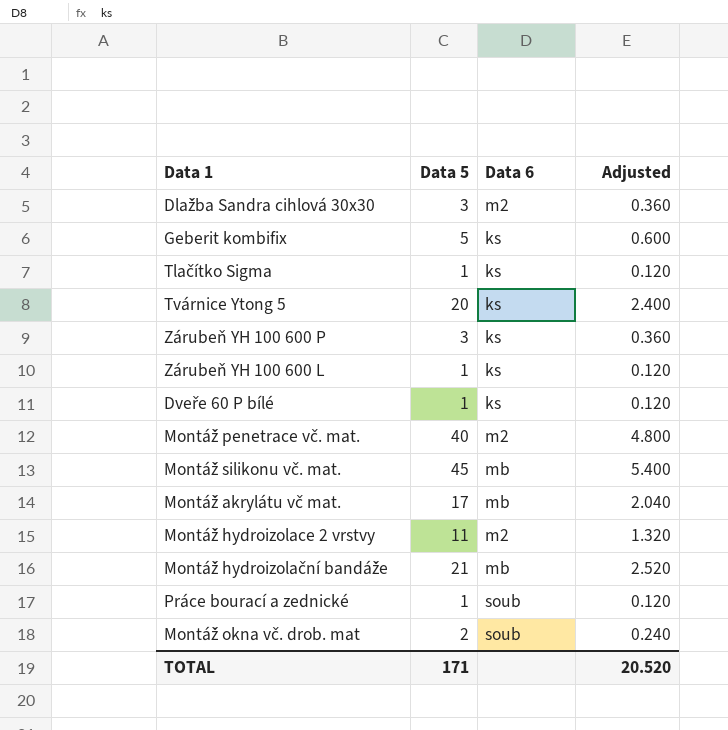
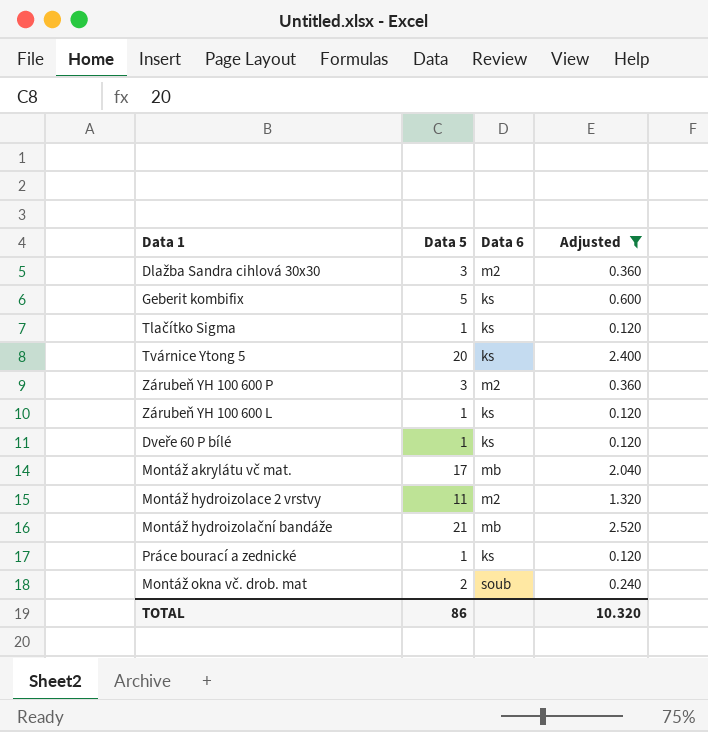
filter: none -> Adjusted <= 2.520
Zárubeň YH 100 600 P | Data 6: ks -> m2
Práce bourací a zednické | Data 6: soub -> ks
TOTAL | Data 5: 171 -> 86
TOTAL | Adjusted: 20.520 -> 10.320

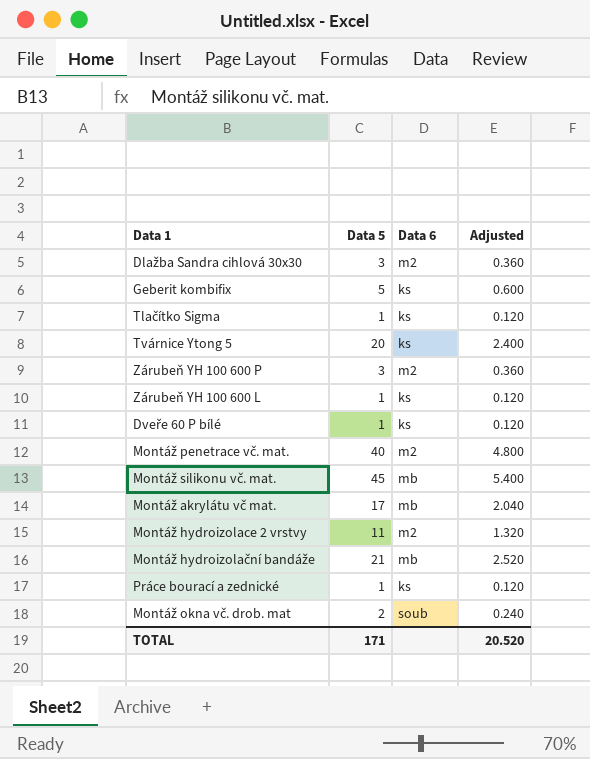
filter: Adjusted <= 2.520 -> none
TOTAL | Data 5: 86 -> 171
TOTAL | Adjusted: 10.320 -> 20.520

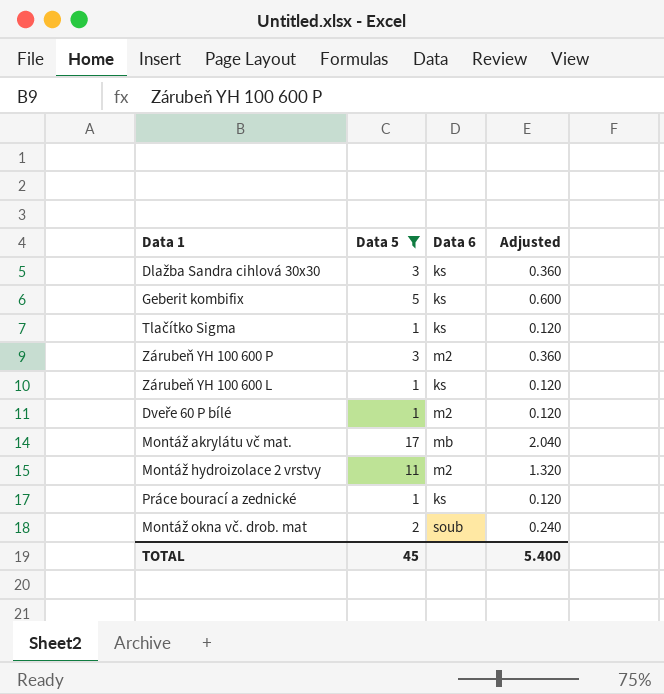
filter: none -> Data 5 <= 17
Dlažba Sandra cihlová 30x30 | Data 6: m2 -> ks
Dveře 60 P bílé | Data 6: ks -> m2
TOTAL | Data 5: 171 -> 45
TOTAL | Adjusted: 20.520 -> 5.400

